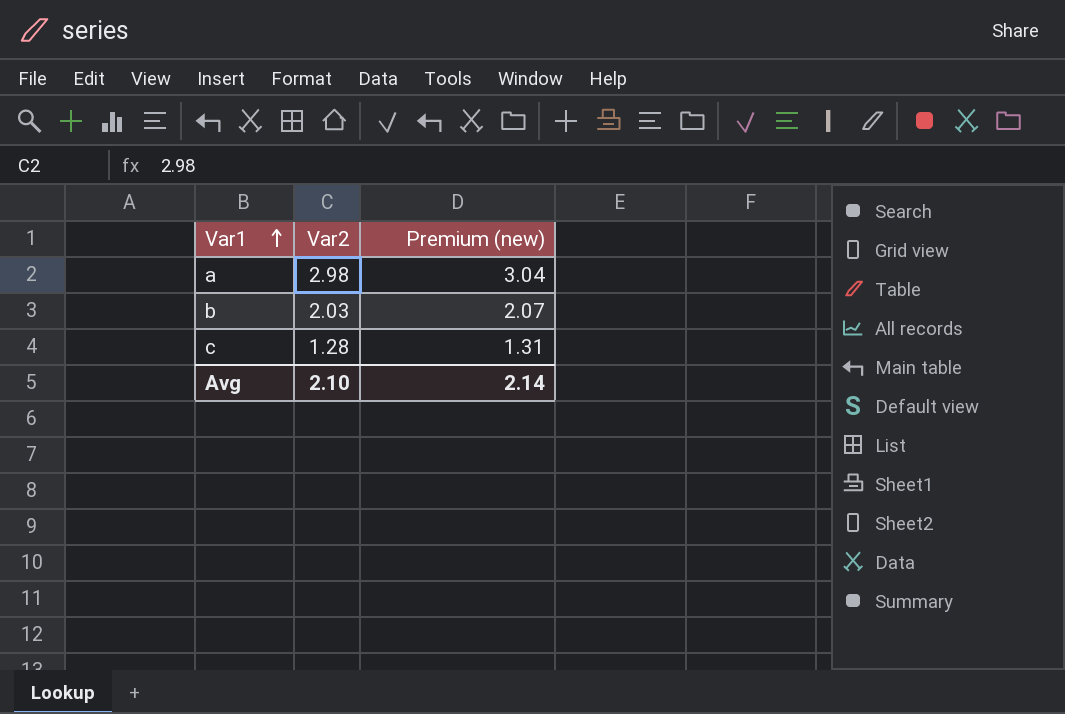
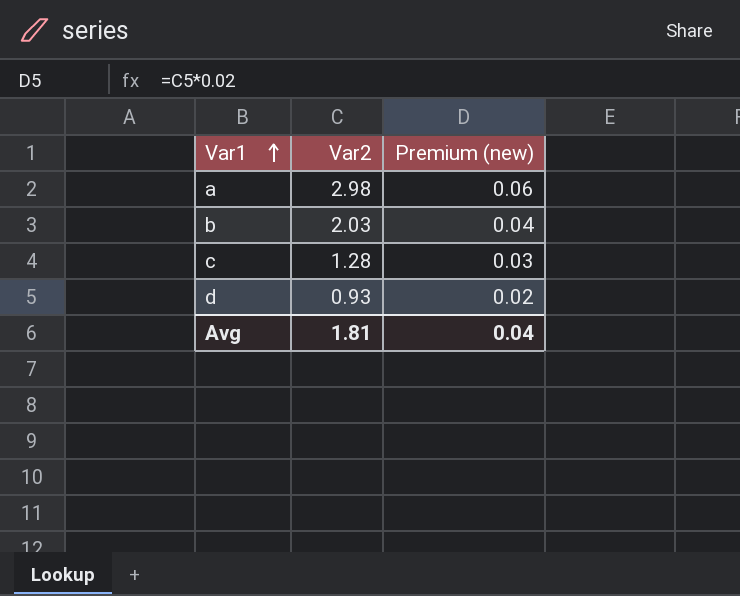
column Premium (new) | formula: [Var2] * 1.02 -> [Var2] * 0.02
row d: none -> 0.93 | 0.02
Avg | Var2: 2.10 -> 1.81
Avg | Premium (new): 2.14 -> 0.04

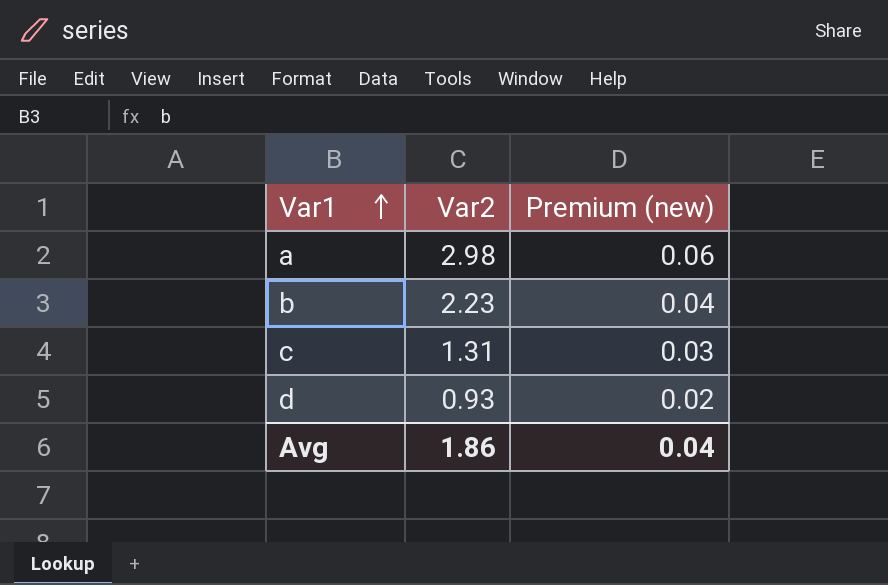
b | Var2: 2.03 -> 2.23
c | Var2: 1.28 -> 1.31
Avg | Var2: 1.81 -> 1.86

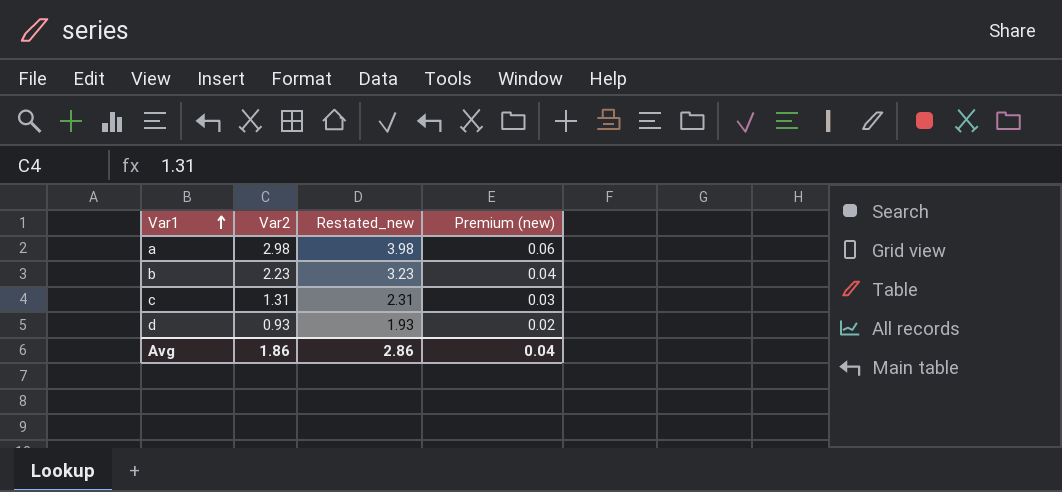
column Restated_new | formula: none -> [Var2] + 1

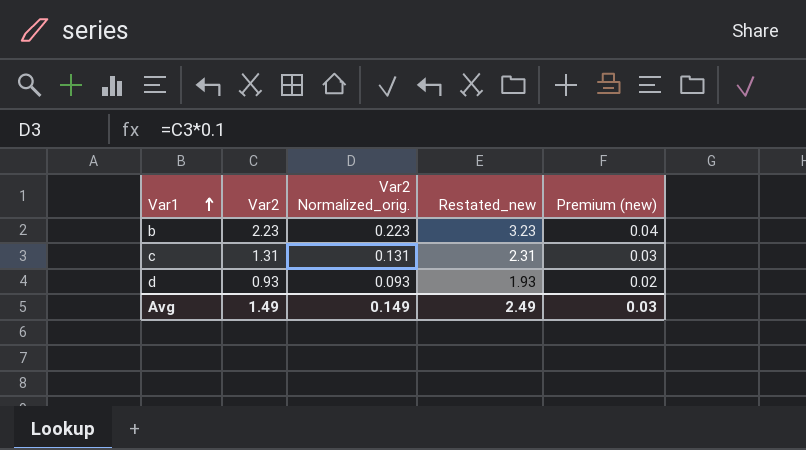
column Var2 Normalized_orig. | formula: none -> [Var2] * 0.1
row a: 2.98 | 3.98 | 0.06 -> none
Avg | Var2: 1.86 -> 1.49
Avg | Restated_new: 2.86 -> 2.49
Avg | Premium (new): 0.04 -> 0.03

